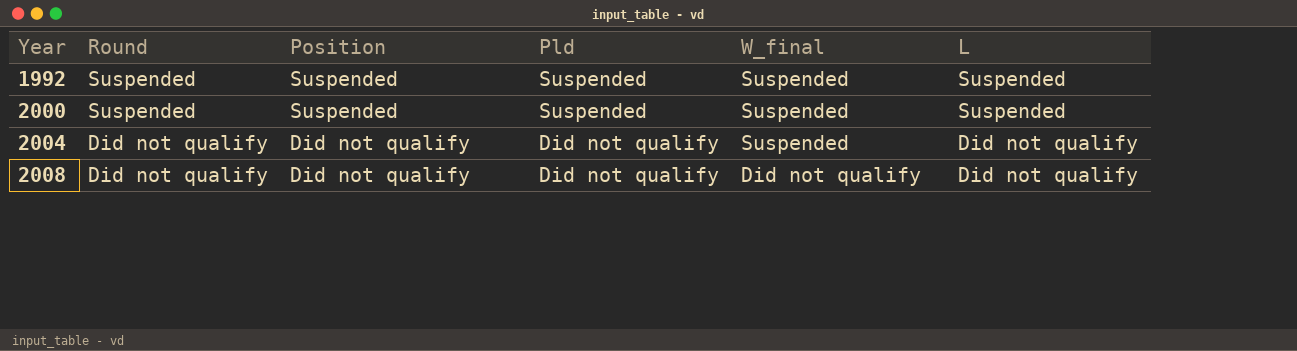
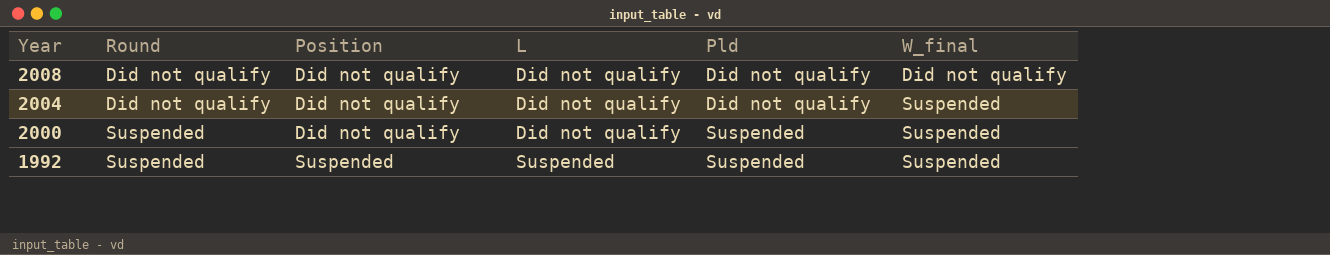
row order: Year ascending -> Year descending
column L | position: 6 -> 4
2000 | Position: Suspended -> Did not qualify
2000 | L: Suspended -> Did not qualify

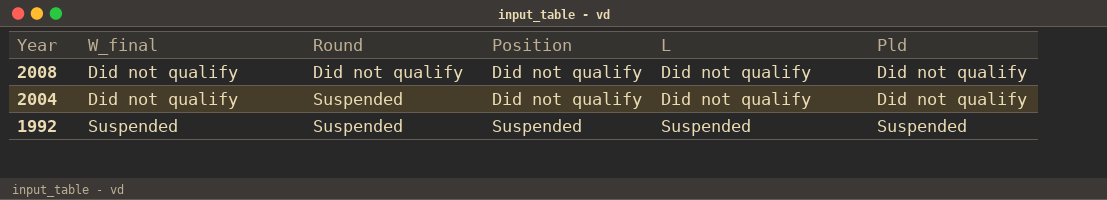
column W_final | position: 6 -> 2
row 2000: Suspended | Did not qualify | Did not qualify | Suspended | Suspended -> none
2004 | W_final: Suspended -> Did not qualify
2004 | Round: Did not qualify -> Suspended

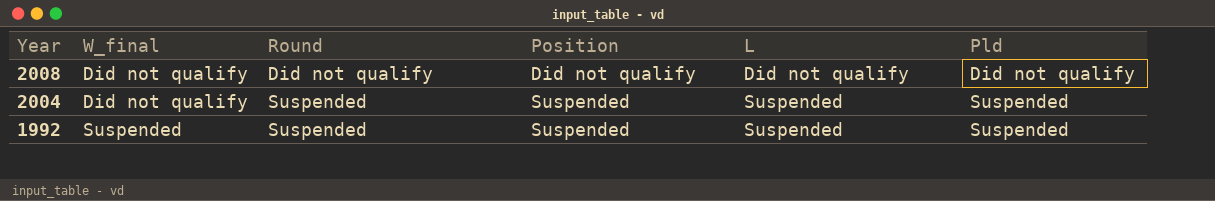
2004 | Position: Did not qualify -> Suspended
2004 | L: Did not qualify -> Suspended
2004 | Pld: Did not qualify -> Suspended

